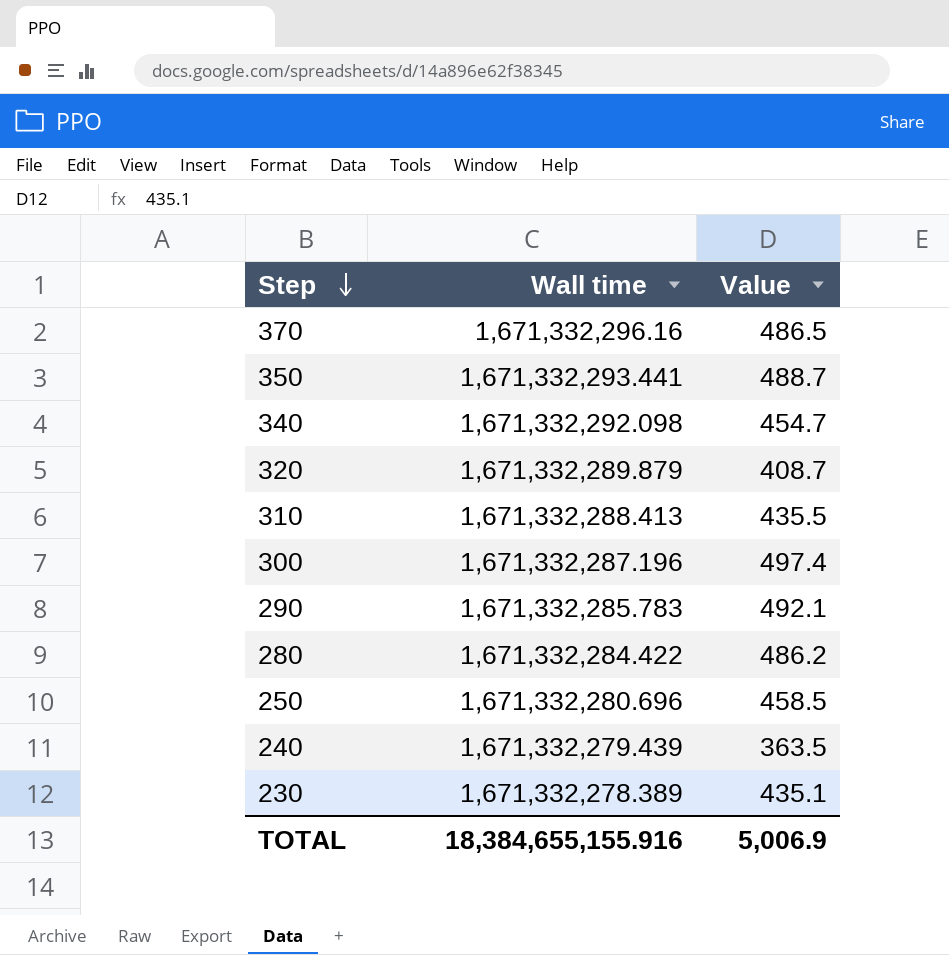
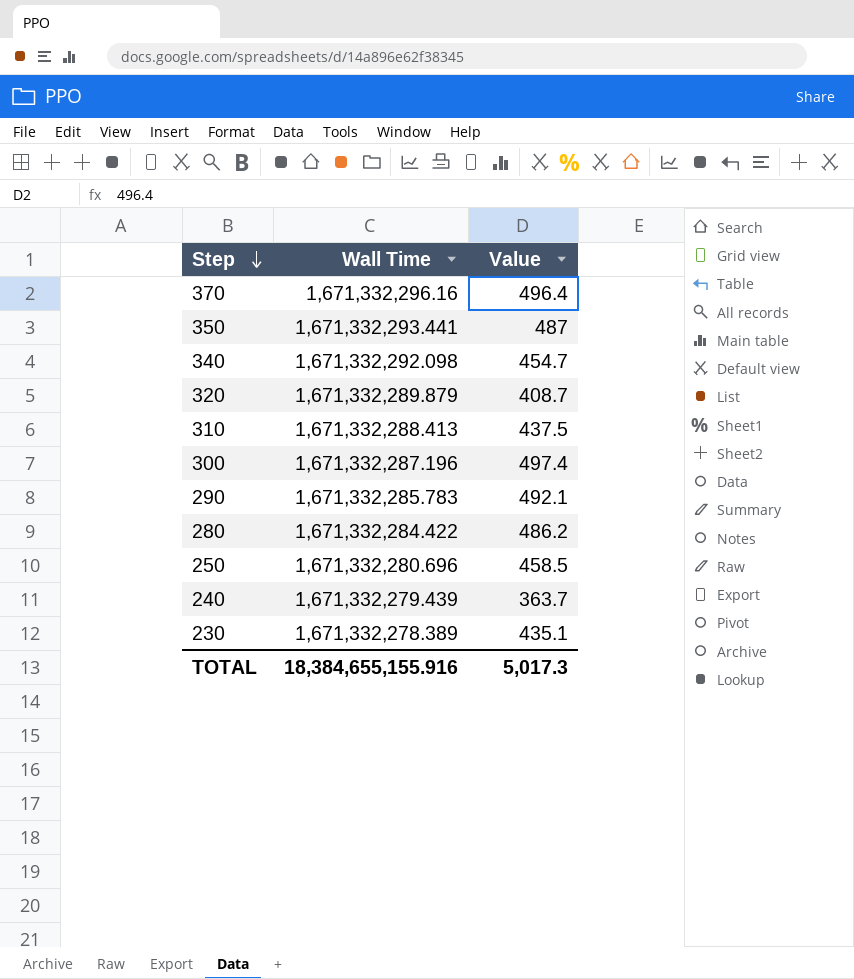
column name: Wall time -> Wall Time
370 | Value: 486.5 -> 496.4
350 | Value: 488.7 -> 487
310 | Value: 435.5 -> 437.5
240 | Value: 363.5 -> 363.7
TOTAL | Value: 5,006.9 -> 5,017.3

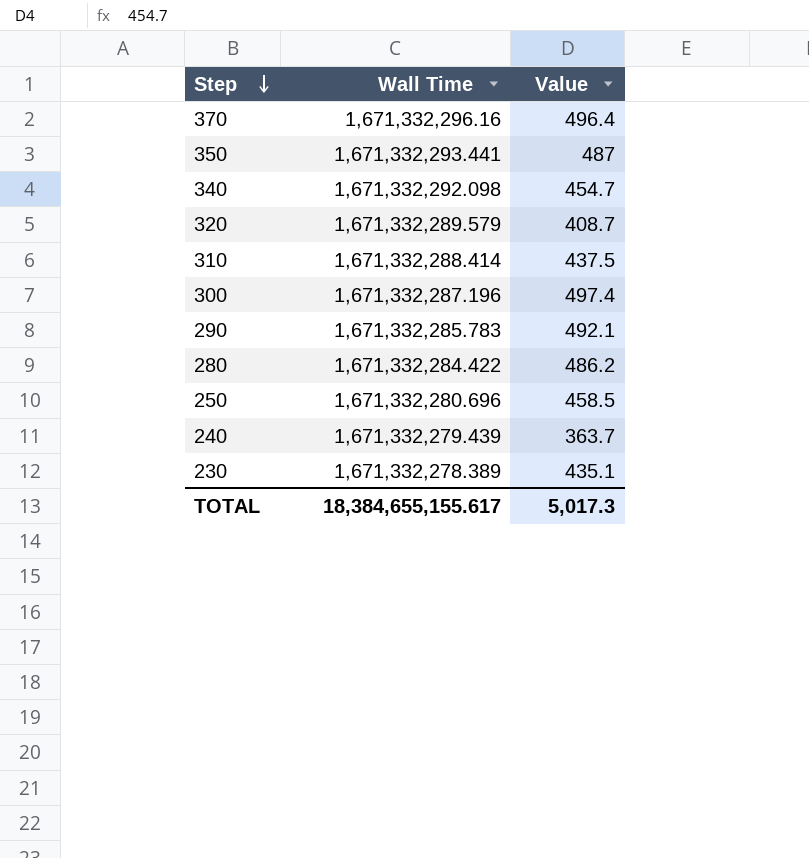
320 | Wall Time: 1,671,332,289.879 -> 1,671,332,289.579
310 | Wall Time: 1,671,332,288.413 -> 1,671,332,288.414
TOTAL | Wall Time: 18,384,655,155.916 -> 18,384,655,155.617

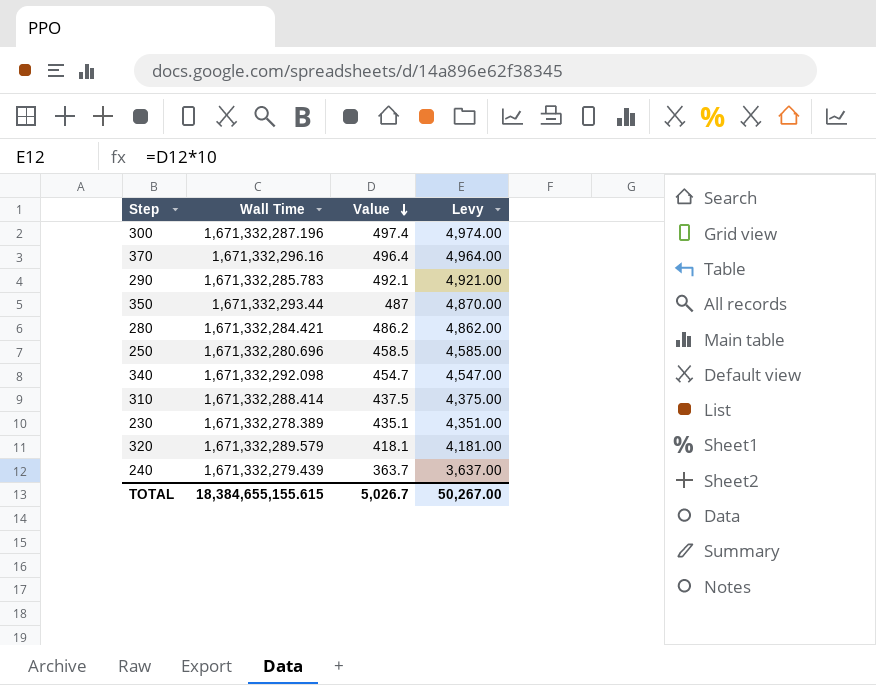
row order: Step descending -> Value descending
column Levy | formula: none -> [Value] * 10
350 | Wall Time: 1,671,332,293.441 -> 1,671,332,293.44
280 | Wall Time: 1,671,332,284.422 -> 1,671,332,284.421
320 | Value: 408.7 -> 418.1
TOTAL | Wall Time: 18,384,655,155.617 -> 18,384,655,155.615
TOTAL | Value: 5,017.3 -> 5,026.7

